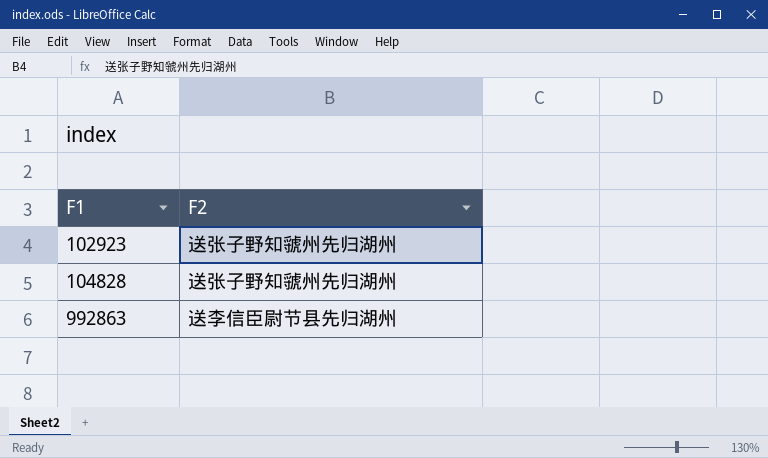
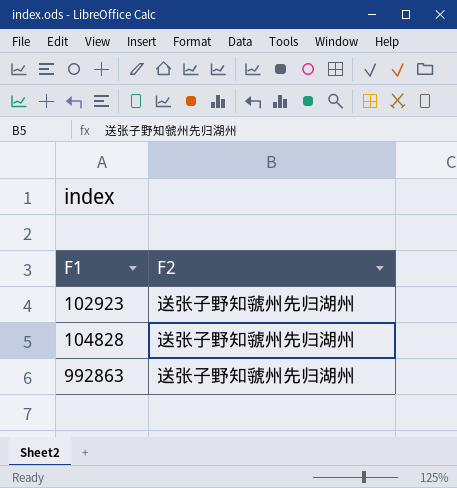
992863 | F2: 送李信臣尉节县先归湖州 -> 送张子野知虢州先归湖州

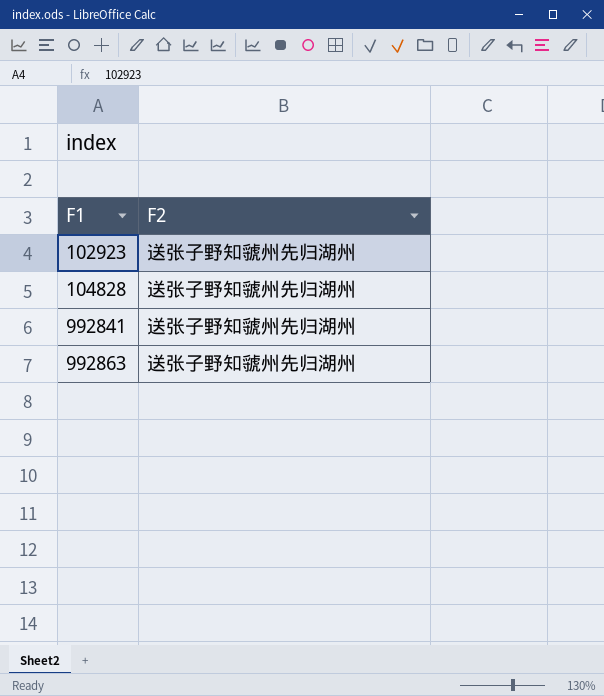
row 992841: none -> 送张子野知虢州先归湖州

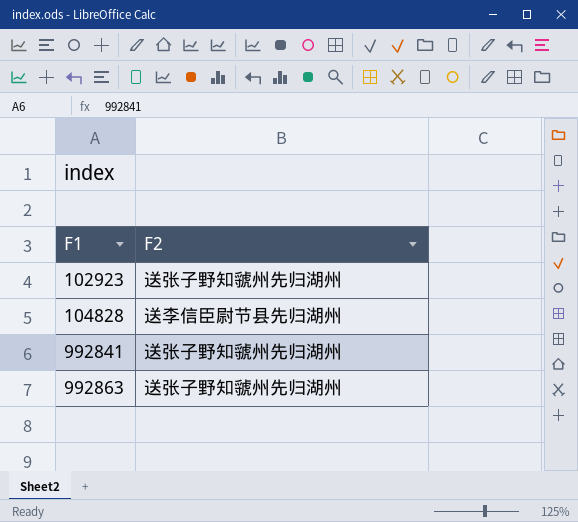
104828 | F2: 送张子野知虢州先归湖州 -> 送李信臣尉节县先归湖州

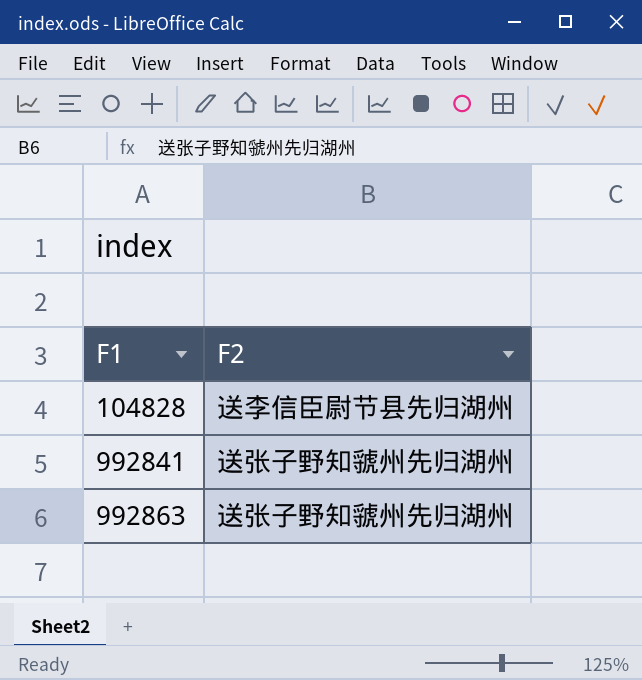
row 102923: 送张子野知虢州先归湖州 -> none

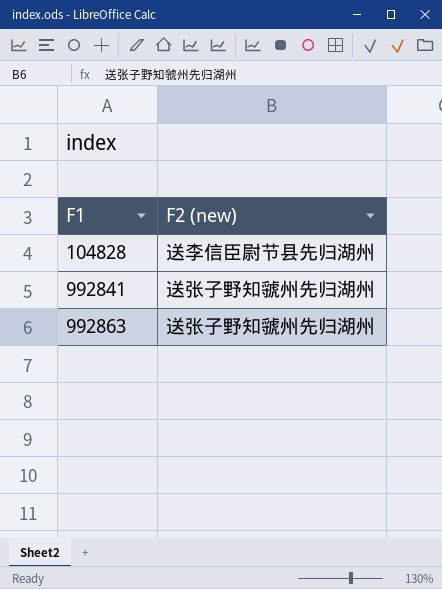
column name: F2 -> F2 (new)

